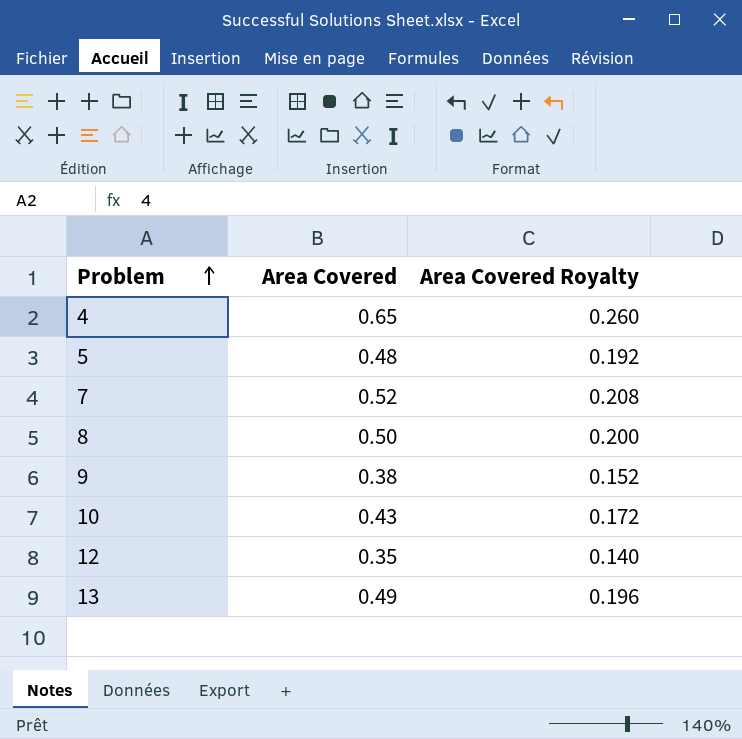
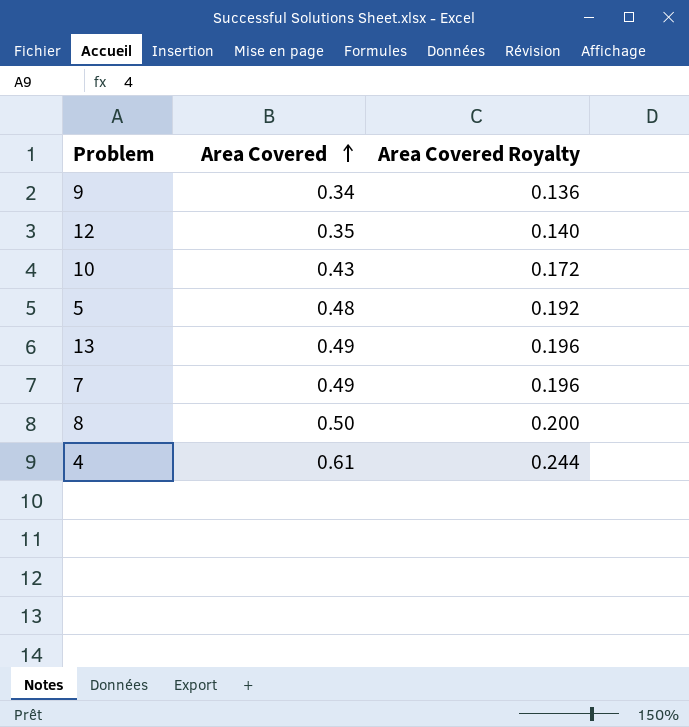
row order: Problem ascending -> Area Covered ascending
9 | Area Covered: 0.38 -> 0.34
9 | Area Covered Royalty: 0.152 -> 0.136
7 | Area Covered: 0.52 -> 0.49
7 | Area Covered Royalty: 0.208 -> 0.196
4 | Area Covered: 0.65 -> 0.61
4 | Area Covered Royalty: 0.260 -> 0.244

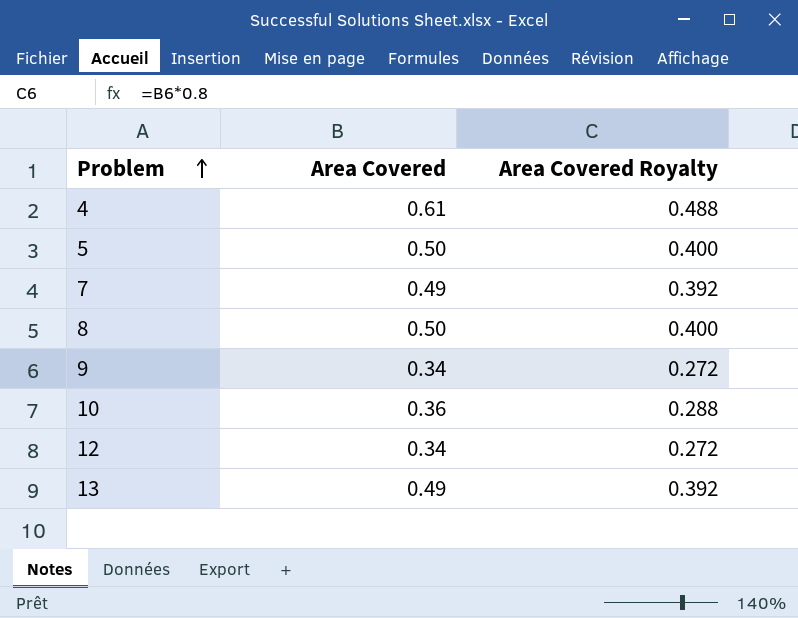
row order: Area Covered ascending -> Problem ascending
column Area Covered Royalty | formula: [Area Covered] * 0.4 -> [Area Covered] * 0.8
5 | Area Covered: 0.48 -> 0.50
10 | Area Covered: 0.43 -> 0.36
12 | Area Covered: 0.35 -> 0.34

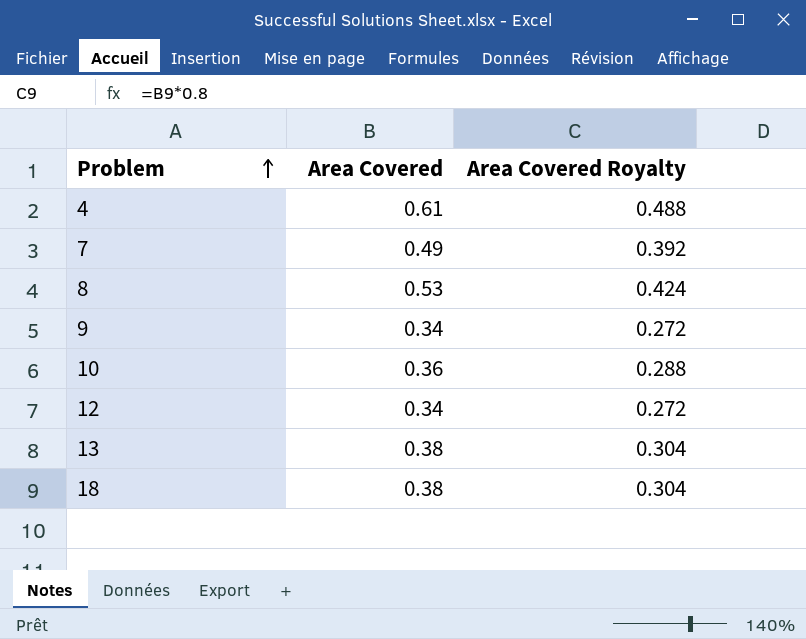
row 5: 0.50 | 0.400 -> none
8 | Area Covered: 0.50 -> 0.53
8 | Area Covered Royalty: 0.400 -> 0.424
13 | Area Covered: 0.49 -> 0.38
13 | Area Covered Royalty: 0.392 -> 0.304
row 18: none -> 0.38 | 0.304

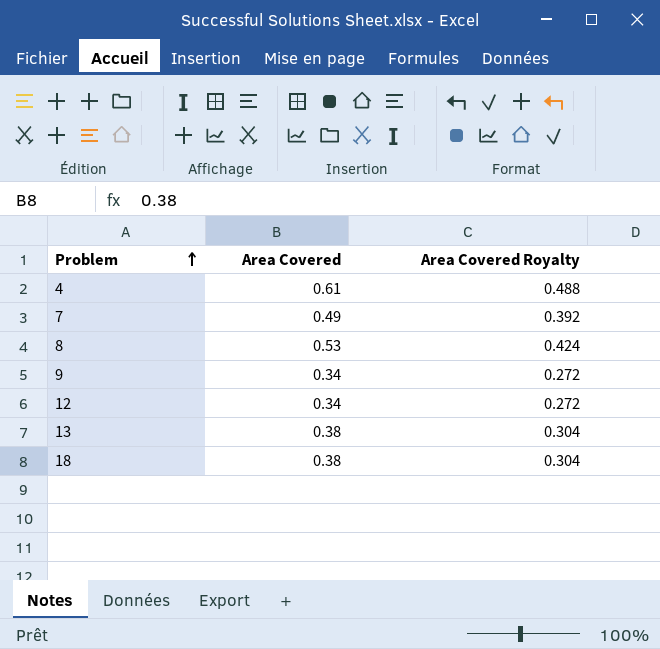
row 10: 0.36 | 0.288 -> none

